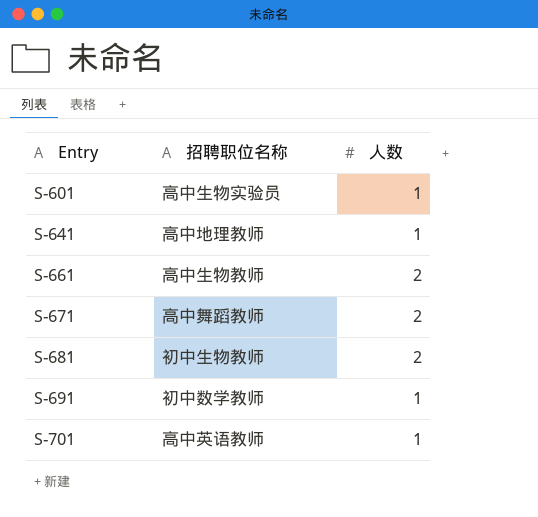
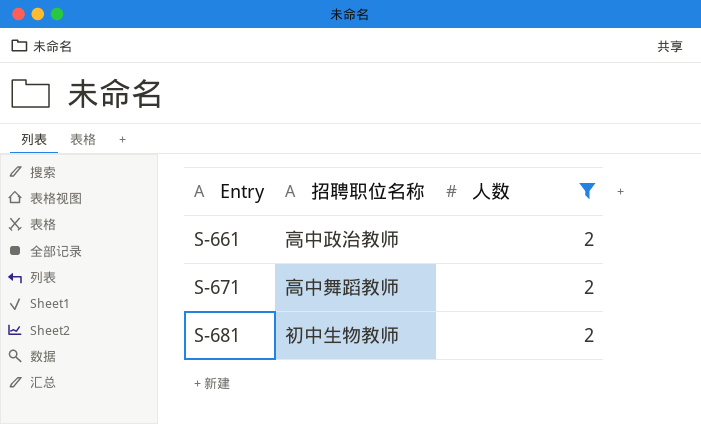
filter: none -> 人数 = 2
S-661 | 招聘职位名称: 高中生物教师 -> 高中政治教师

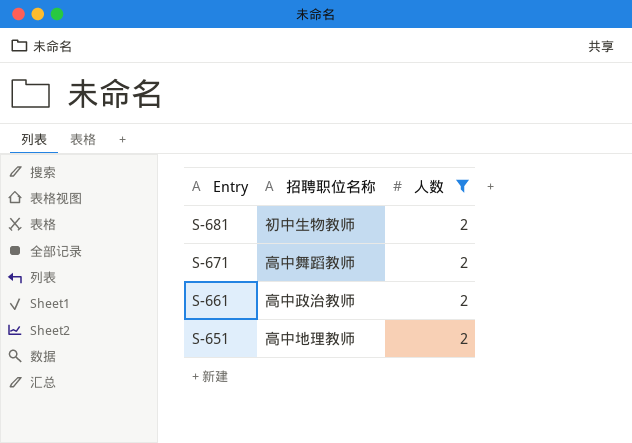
row order: Entry ascending -> Entry descending
row S-651: none -> 高中地理教师 | 2

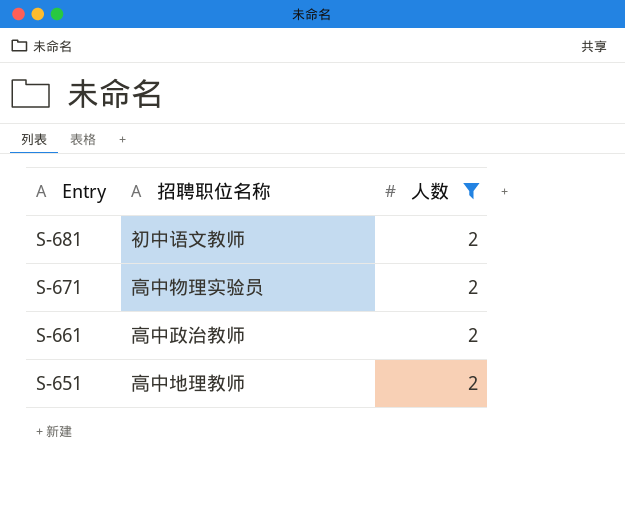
S-681 | 招聘职位名称: 初中生物教师 -> 初中语文教师
S-671 | 招聘职位名称: 高中舞蹈教师 -> 高中物理实验员

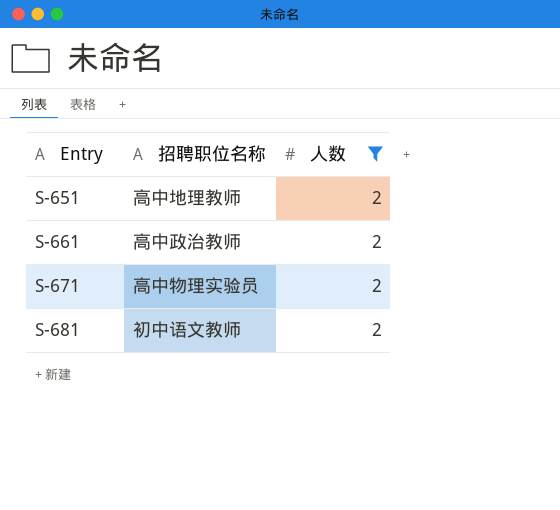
row order: Entry descending -> Entry ascending

